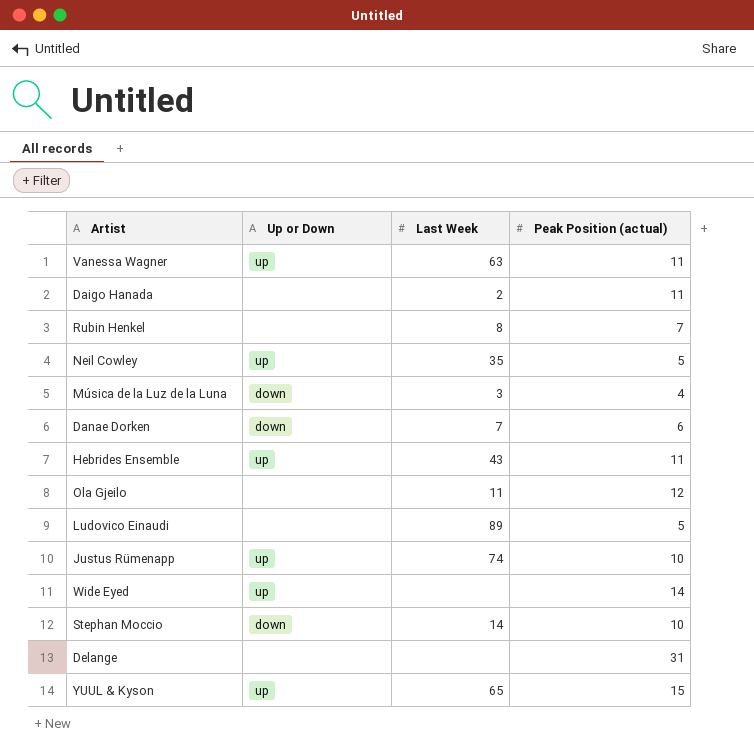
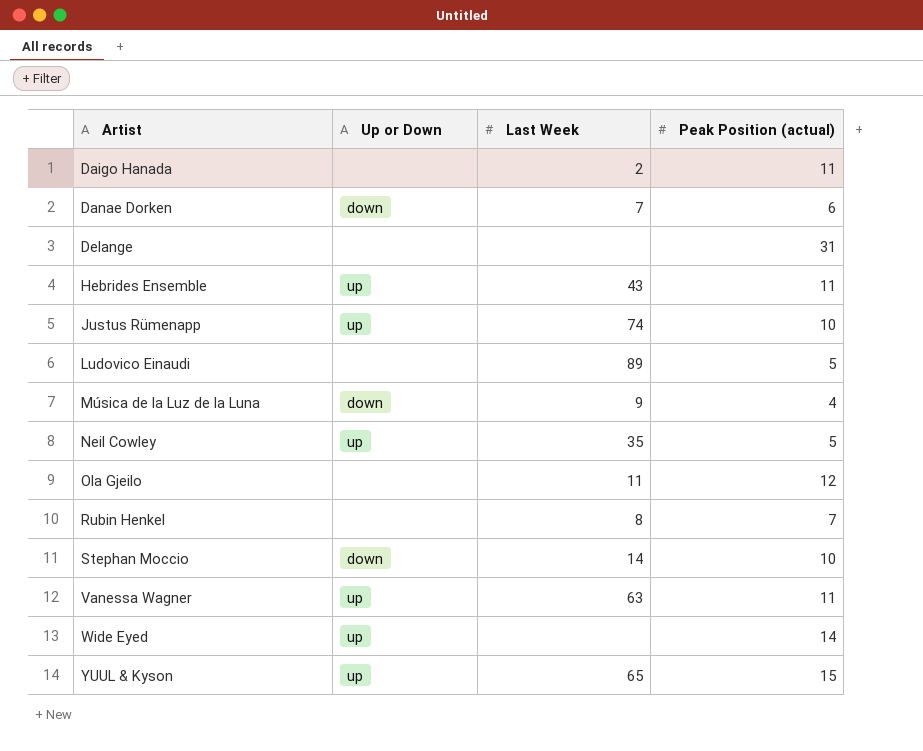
row order: none -> Artist ascending
Música de la Luz de la Luna | Last Week: 3 -> 9

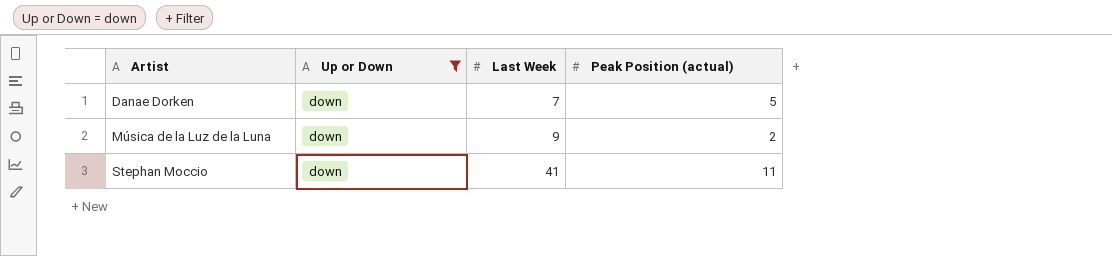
filter: none -> Up or Down = down
Danae Dorken | Peak Position (actual): 6 -> 5
Música de la Luz de la Luna | Peak Position (actual): 4 -> 2
Stephan Moccio | Last Week: 14 -> 41
Stephan Moccio | Peak Position (actual): 10 -> 11

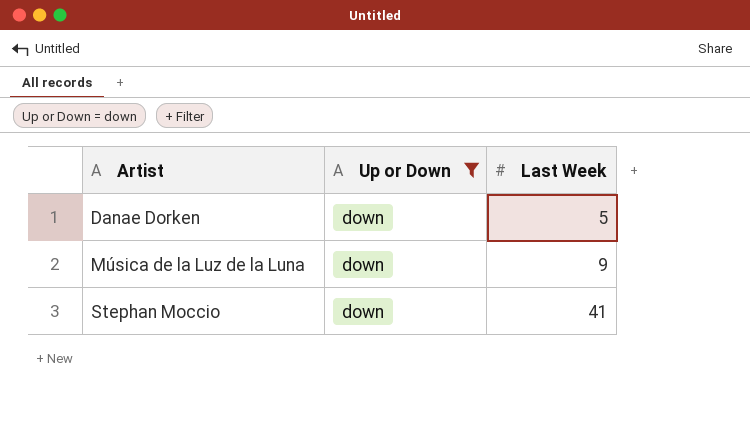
column Peak Position (actual) | position: 4 -> none
Danae Dorken | Last Week: 7 -> 5

